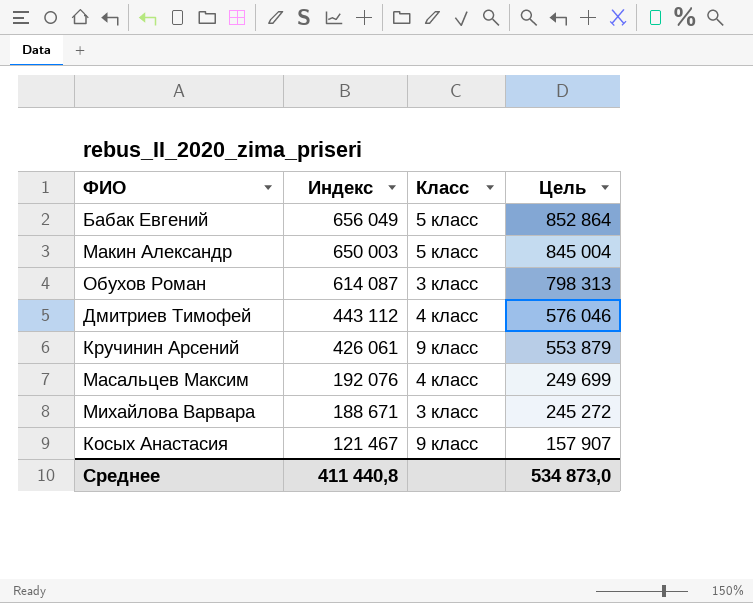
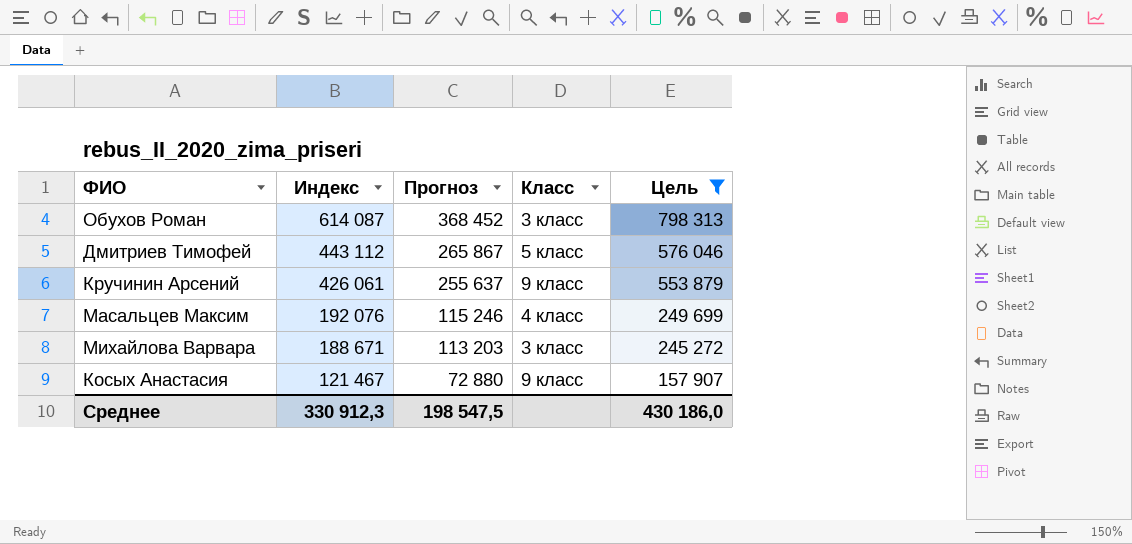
filter: none -> Цель <= 798 313
column Прогноз | formula: none -> [Индекс] * 0,6
Дмитриев Тимофей | Класс: 4 класс -> 5 класс
Среднее | Индекс: 411 440,8 -> 330 912,3
Среднее | Цель: 534 873,0 -> 430 186,0

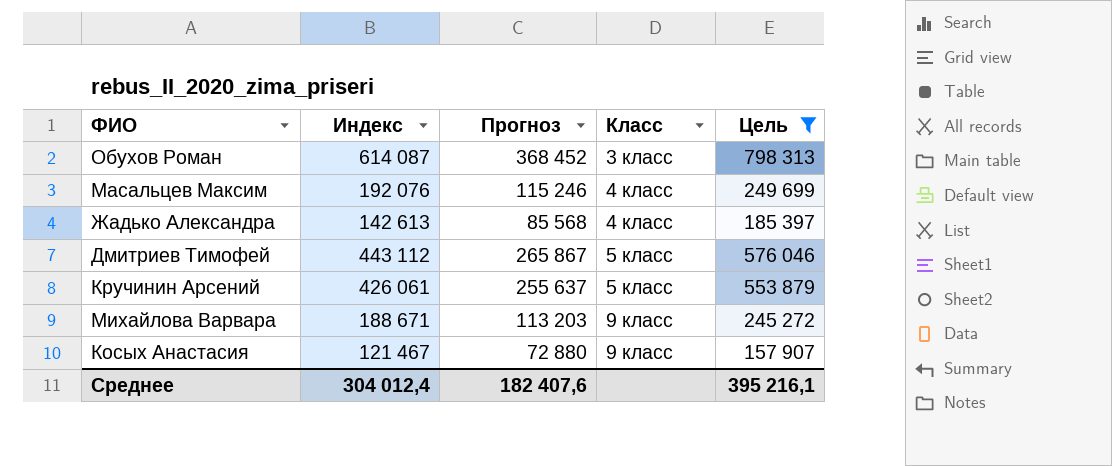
row order: Индекс descending -> Класс ascending
row Жадько Александра: none -> 142 613 | 85 568 | 4 класс | 185 397
Кручинин Арсений | Класс: 9 класс -> 5 класс
Михайлова Варвара | Класс: 3 класс -> 9 класс
Среднее | Индекс: 330 912,3 -> 304 012,4
Среднее | Прогноз: 198 547,5 -> 182 407,6
Среднее | Цель: 430 186,0 -> 395 216,1

